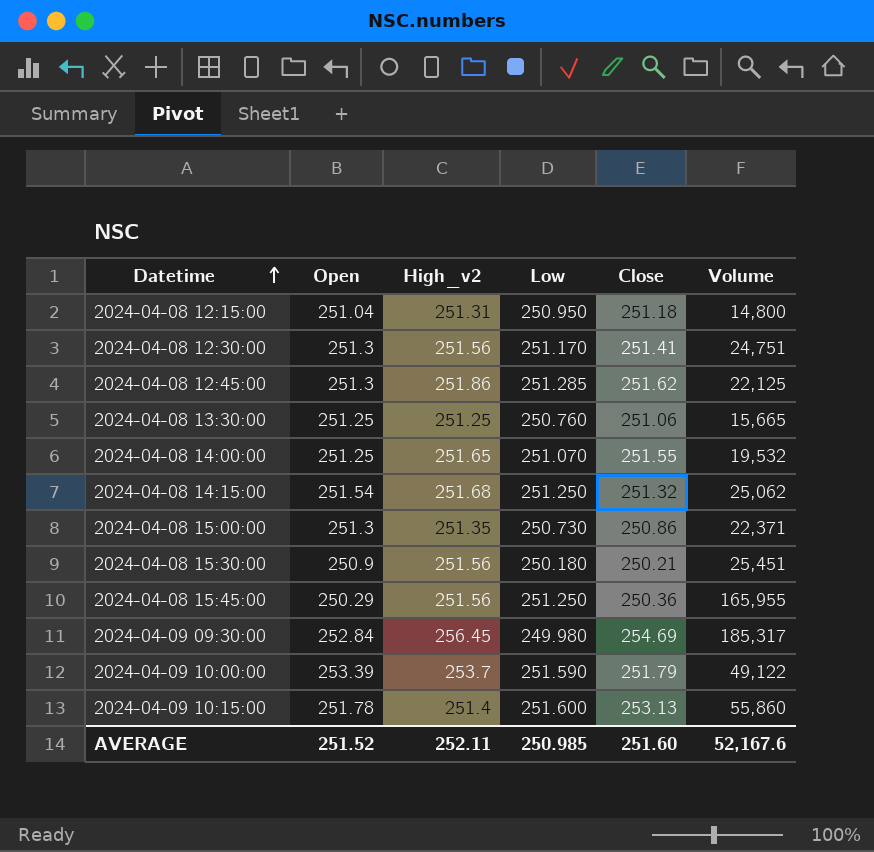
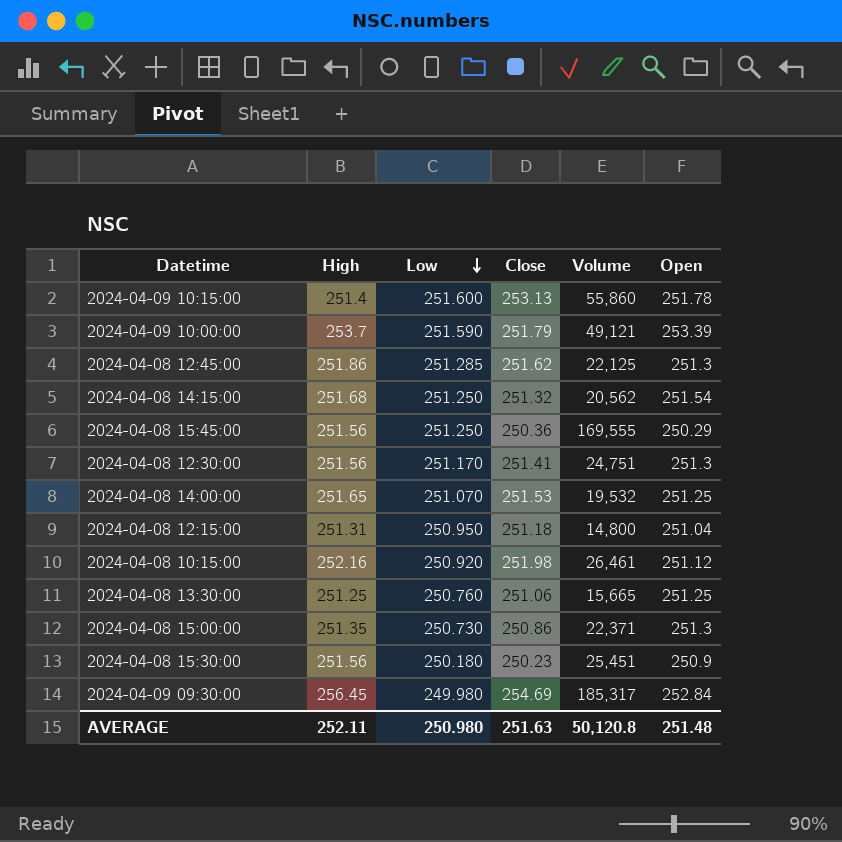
row order: Datetime ascending -> Low descending
column name: High_v2 -> High
column Open | position: 2 -> 6
2024-04-09 10:00:00 | Volume: 49,122 -> 49,121
2024-04-08 14:15:00 | Volume: 25,062 -> 20,562
2024-04-08 15:45:00 | Volume: 165,955 -> 169,555
2024-04-08 14:00:00 | Close: 251.55 -> 251.53
row 2024-04-08 10:15:00: none -> 252.16 | 250.920 | 251.98 | 26,461 | 251.12
2024-04-08 15:30:00 | Close: 250.21 -> 250.23
AVERAGE | Low: 250.985 -> 250.980
AVERAGE | Close: 251.60 -> 251.63
AVERAGE | Volume: 52,167.6 -> 50,120.8
AVERAGE | Open: 251.52 -> 251.48

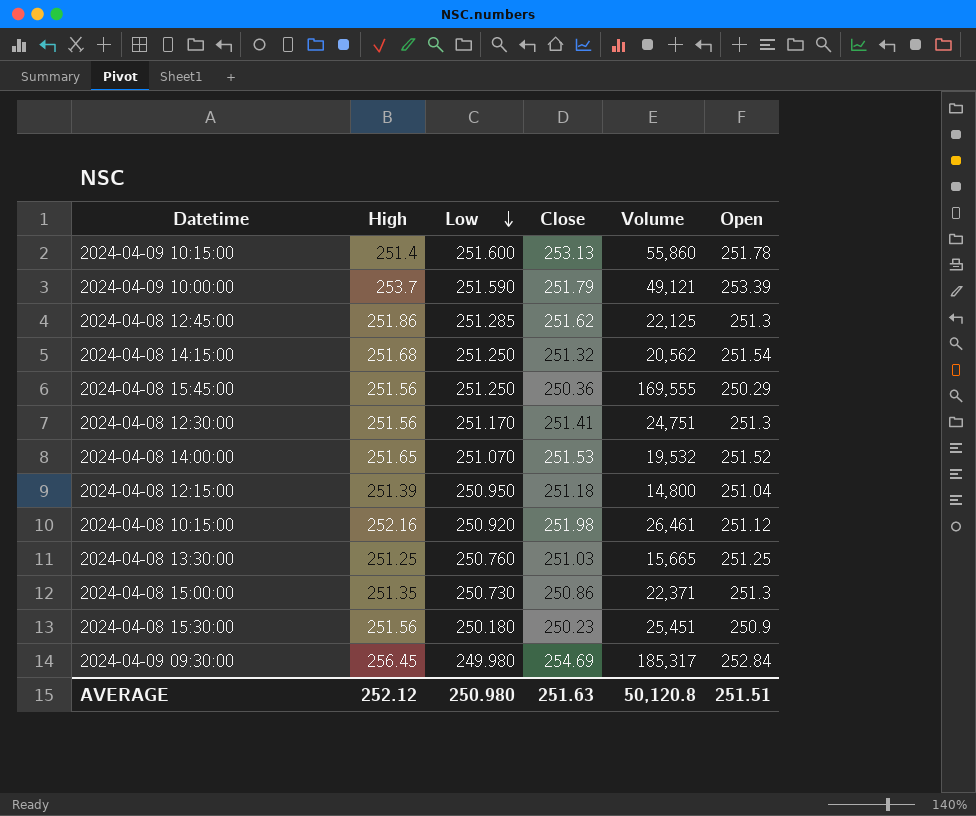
2024-04-08 14:00:00 | Open: 251.25 -> 251.52
2024-04-08 12:15:00 | High: 251.31 -> 251.39
2024-04-08 13:30:00 | Close: 251.06 -> 251.03
AVERAGE | High: 252.11 -> 252.12
AVERAGE | Open: 251.48 -> 251.51

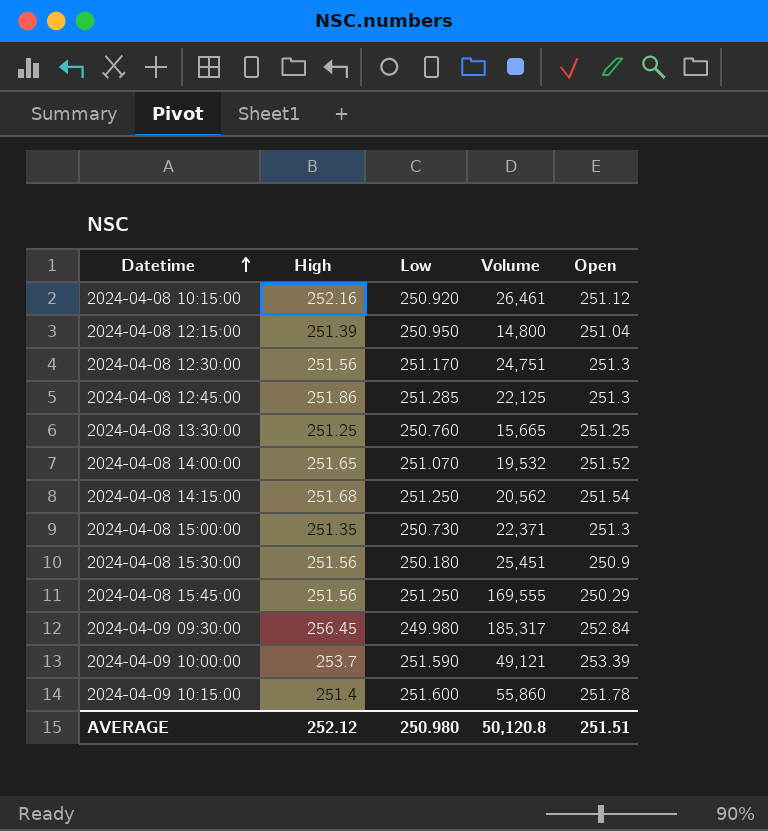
row order: Low descending -> Datetime ascending
column Close | position: 4 -> none

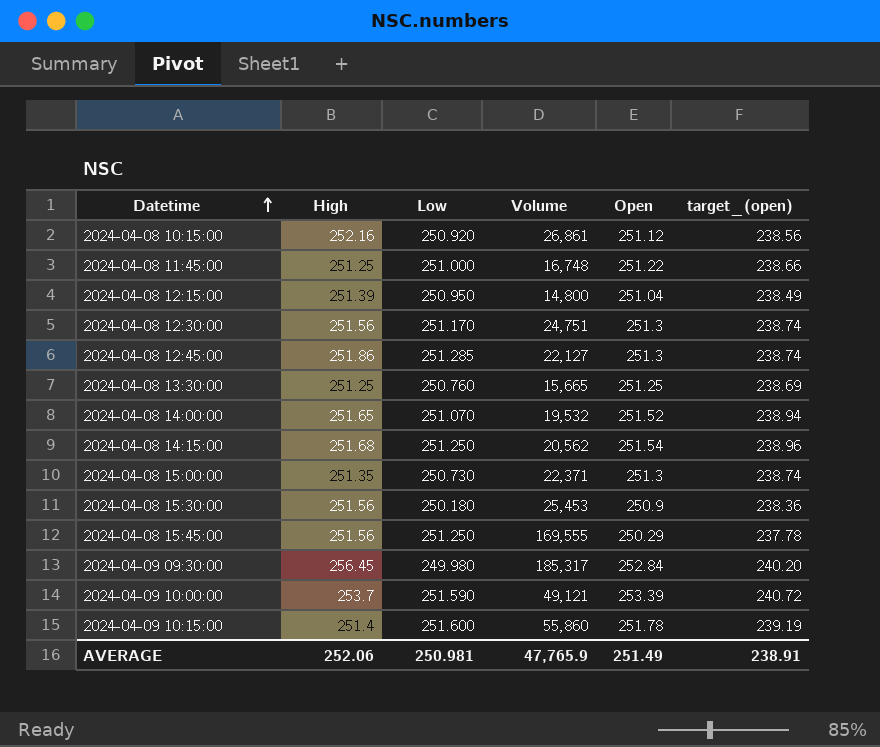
column target_(open) | formula: none -> [Open] * 0.95
2024-04-08 10:15:00 | Volume: 26,461 -> 26,861
row 2024-04-08 11:45:00: none -> 251.25 | 251.000 | 16,748 | 251.22 | 238.66
2024-04-08 12:45:00 | Volume: 22,125 -> 22,127
2024-04-08 15:30:00 | Volume: 25,451 -> 25,453
AVERAGE | High: 252.12 -> 252.06
AVERAGE | Low: 250.980 -> 250.981
AVERAGE | Volume: 50,120.8 -> 47,765.9
AVERAGE | Open: 251.51 -> 251.49

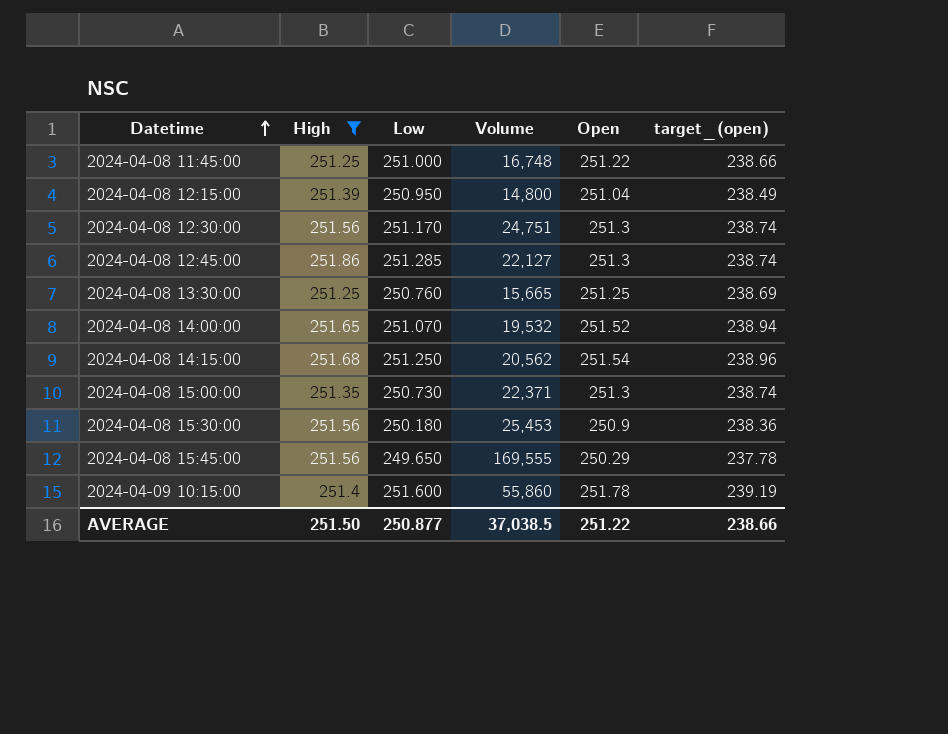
filter: none -> High <= 251.86
2024-04-08 15:45:00 | Low: 251.250 -> 249.650
AVERAGE | High: 252.06 -> 251.50
AVERAGE | Low: 250.981 -> 250.877
AVERAGE | Volume: 47,765.9 -> 37,038.5
AVERAGE | Open: 251.49 -> 251.22
AVERAGE | target_(open): 238.91 -> 238.66

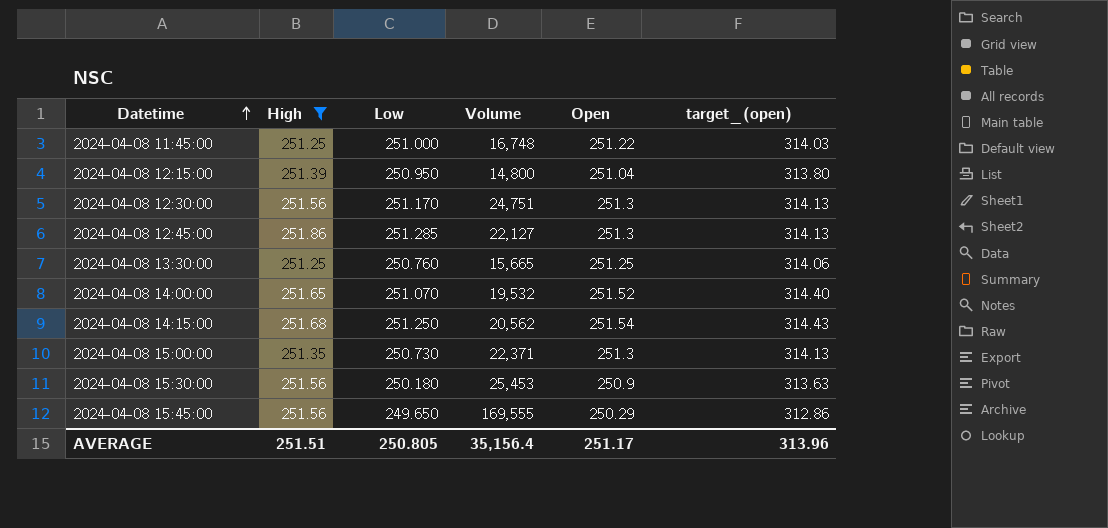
column target_(open) | formula: [Open] * 0.95 -> [Open] * 1.25
row 2024-04-09 10:15:00: 251.4 | 251.600 | 55,860 | 251.78 | 239.19 -> none
AVERAGE | High: 251.50 -> 251.51
AVERAGE | Low: 250.877 -> 250.805
AVERAGE | Volume: 37,038.5 -> 35,156.4
AVERAGE | Open: 251.22 -> 251.17
AVERAGE | target_(open): 238.66 -> 313.96

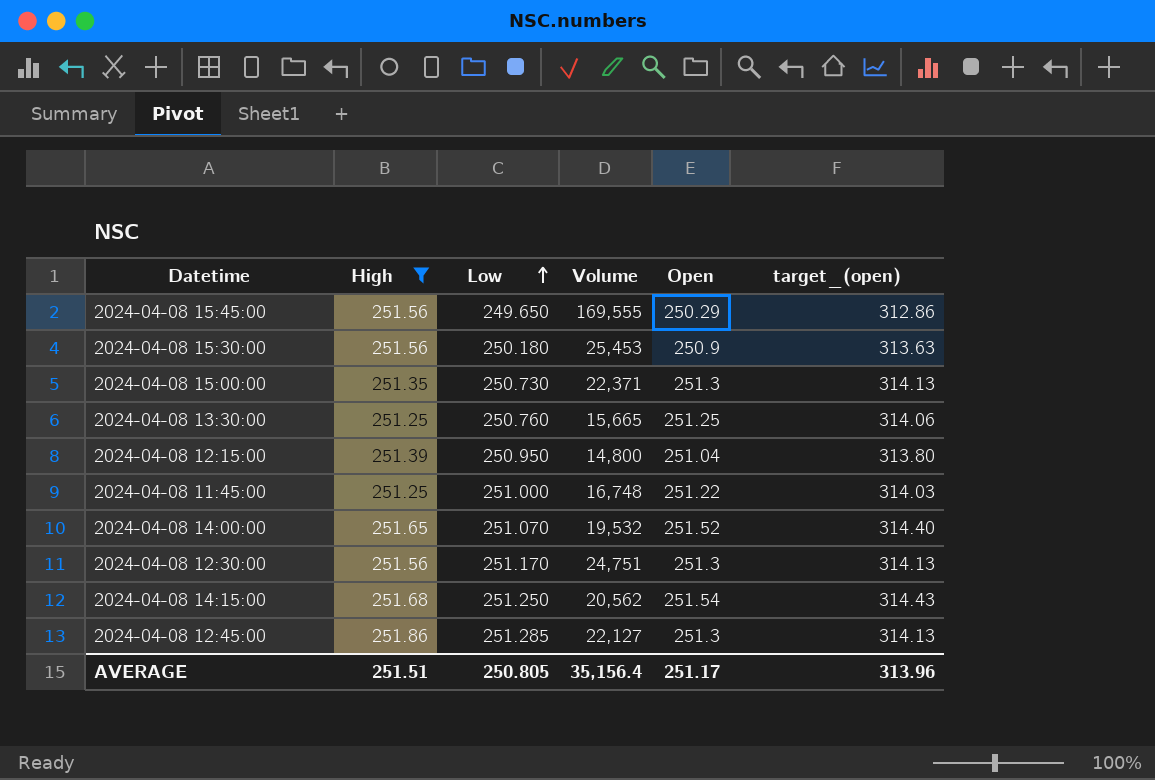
row order: Datetime ascending -> Low ascending

